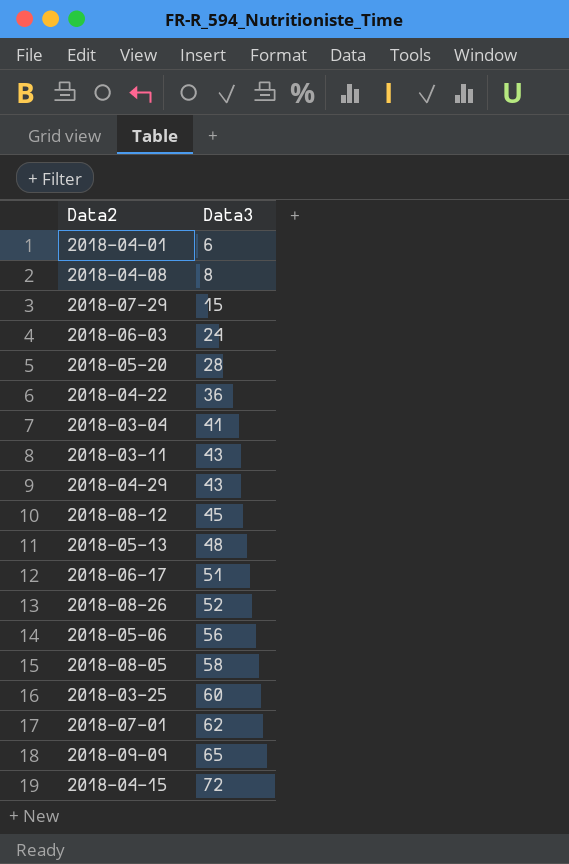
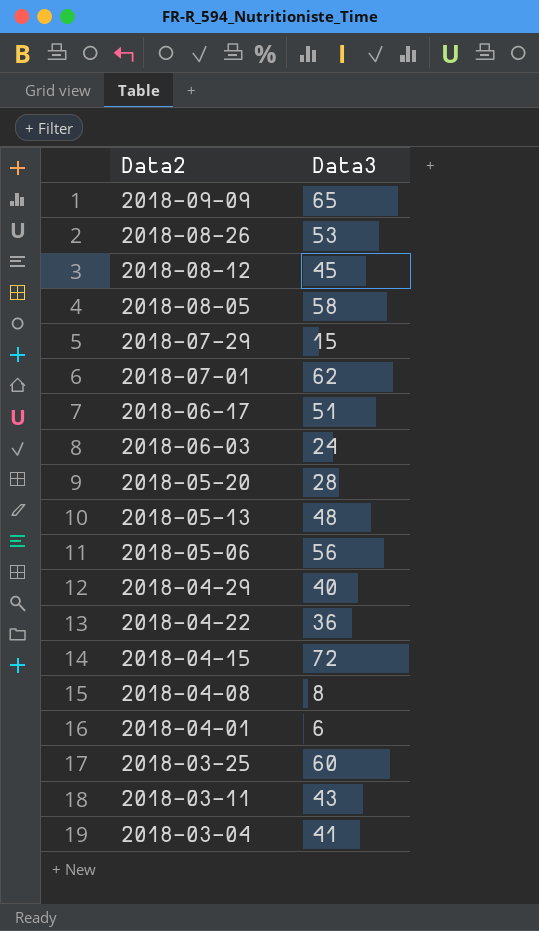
row order: Data3 ascending -> Data2 descending
2018-08-26 | Data3: 52 -> 53
2018-04-29 | Data3: 43 -> 40

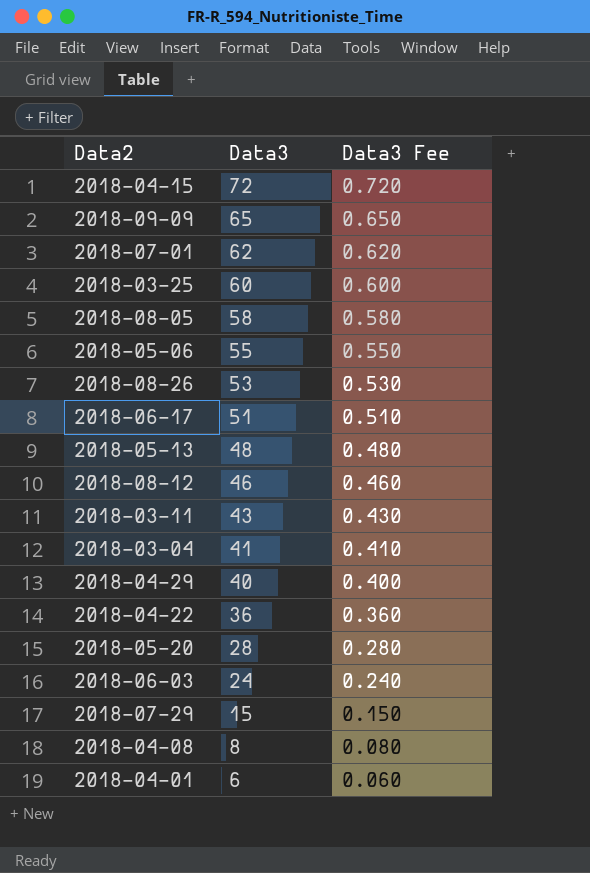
row order: Data2 descending -> Data3 descending
column Data3 Fee | formula: none -> [Data3] * 0.01
2018-05-06 | Data3: 56 -> 55
2018-08-12 | Data3: 45 -> 46

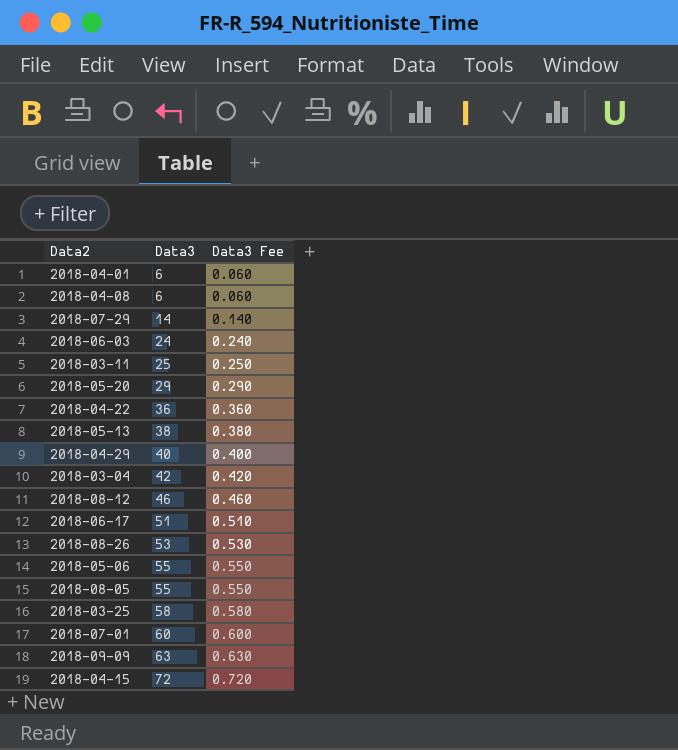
row order: Data3 descending -> Data3 ascending
2018-04-08 | Data3: 8 -> 6
2018-04-08 | Data3 Fee: 0.080 -> 0.060
2018-07-29 | Data3: 15 -> 14
2018-07-29 | Data3 Fee: 0.150 -> 0.140
2018-03-11 | Data3: 43 -> 25
2018-03-11 | Data3 Fee: 0.430 -> 0.250
2018-05-20 | Data3: 28 -> 29
2018-05-20 | Data3 Fee: 0.280 -> 0.290
2018-05-13 | Data3: 48 -> 38
2018-05-13 | Data3 Fee: 0.480 -> 0.380
2018-03-04 | Data3: 41 -> 42
2018-03-04 | Data3 Fee: 0.410 -> 0.420
2018-08-05 | Data3: 58 -> 55
2018-08-05 | Data3 Fee: 0.580 -> 0.550
2018-03-25 | Data3: 60 -> 58
2018-03-25 | Data3 Fee: 0.600 -> 0.580
2018-07-01 | Data3: 62 -> 60
2018-07-01 | Data3 Fee: 0.620 -> 0.600
2018-09-09 | Data3: 65 -> 63
2018-09-09 | Data3 Fee: 0.650 -> 0.630

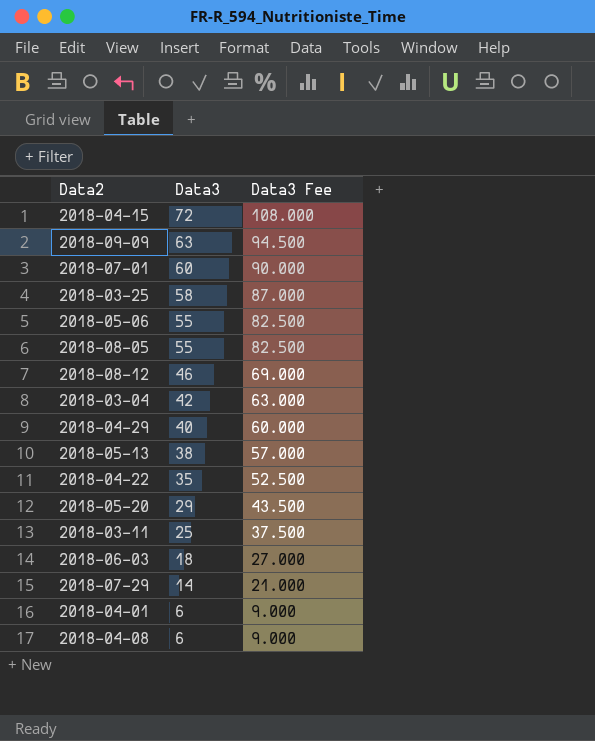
row order: Data3 ascending -> Data3 descending
column Data3 Fee | formula: [Data3] * 0.01 -> [Data3] * 1.5
row 2018-06-17: 51 | 0.510 -> none
row 2018-08-26: 53 | 0.530 -> none
2018-04-22 | Data3: 36 -> 35
2018-06-03 | Data3: 24 -> 18

